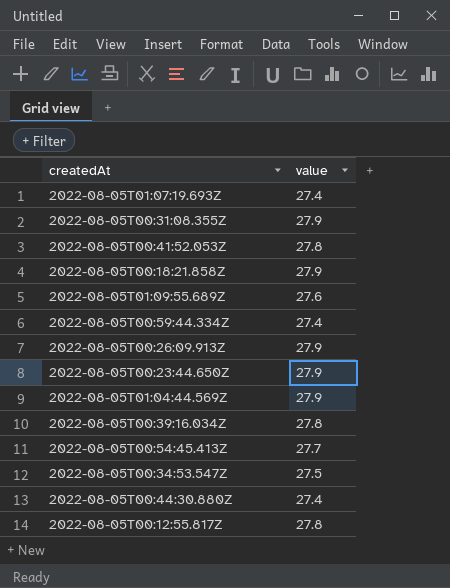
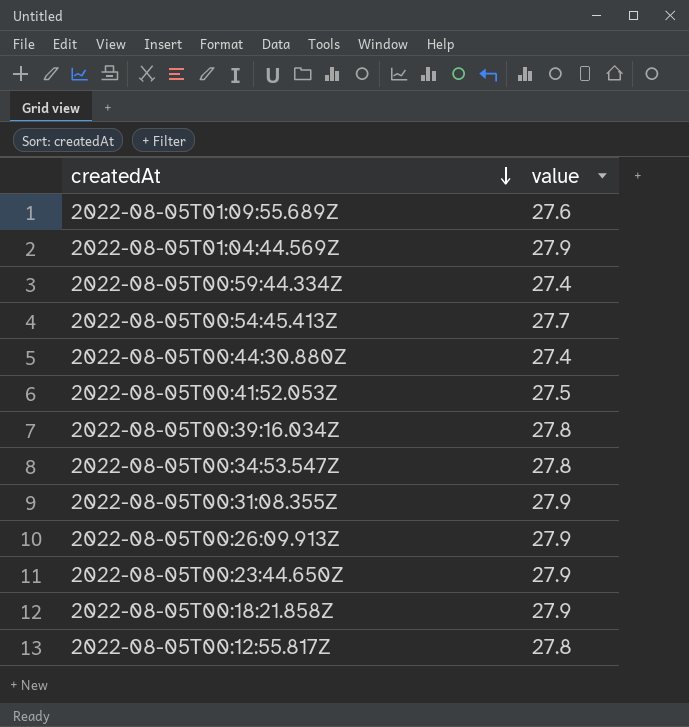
row order: none -> createdAt descending
row 2022-08-05T01:07:19.693Z: 27.4 -> none
2022-08-05T00:41:52.053Z | value: 27.8 -> 27.5
2022-08-05T00:34:53.547Z | value: 27.5 -> 27.8

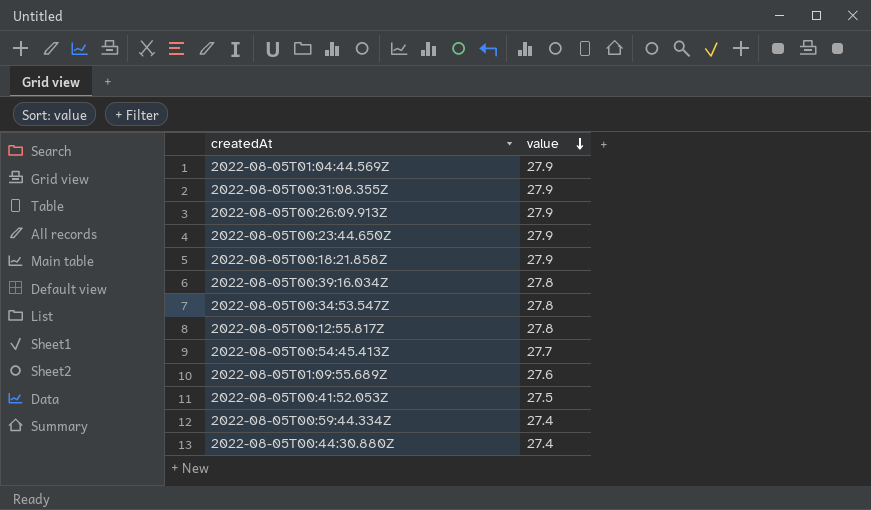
row order: createdAt descending -> value descending

